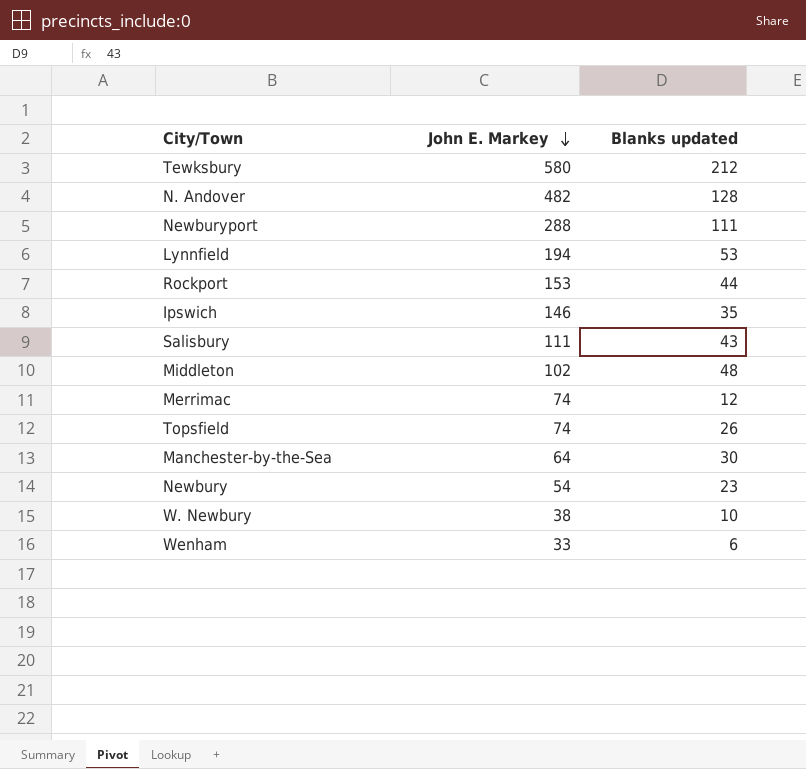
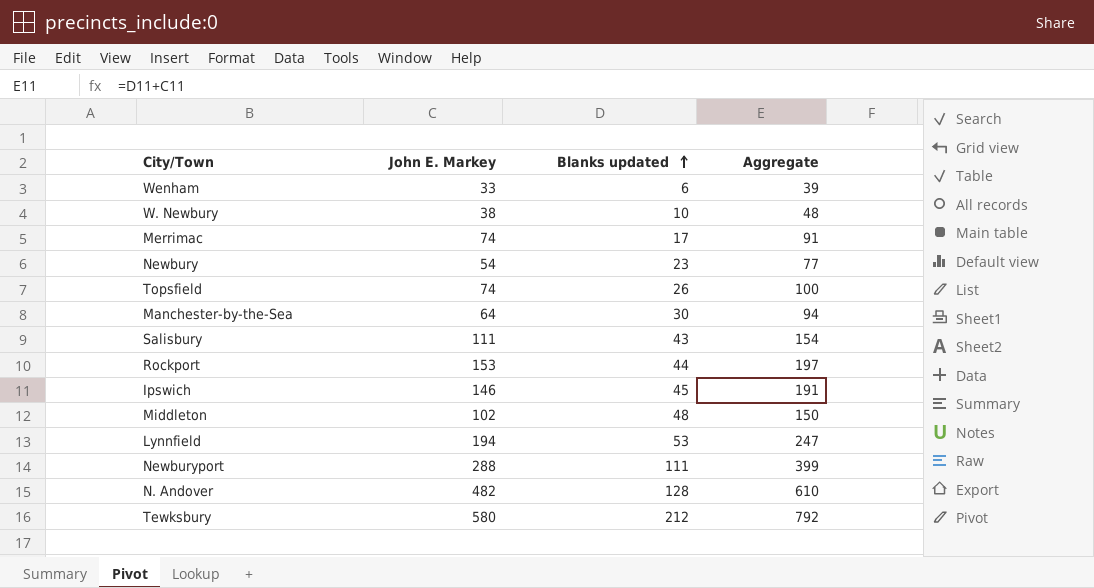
row order: John E. Markey descending -> Blanks updated ascending
column Aggregate | formula: none -> [John E. Markey] + [Blanks updated]
Merrimac | Blanks updated: 12 -> 17
Ipswich | Blanks updated: 35 -> 45

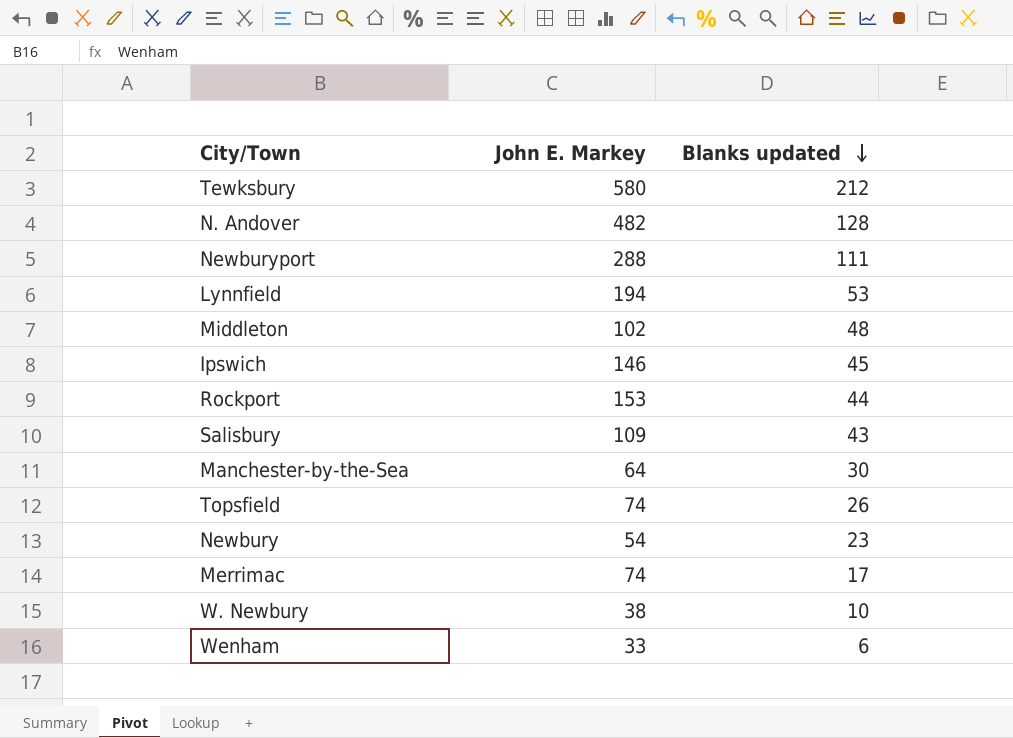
row order: Blanks updated ascending -> Blanks updated descending
column Aggregate | formula: [John E. Markey] + [Blanks updated] -> none
Salisbury | John E. Markey: 111 -> 109

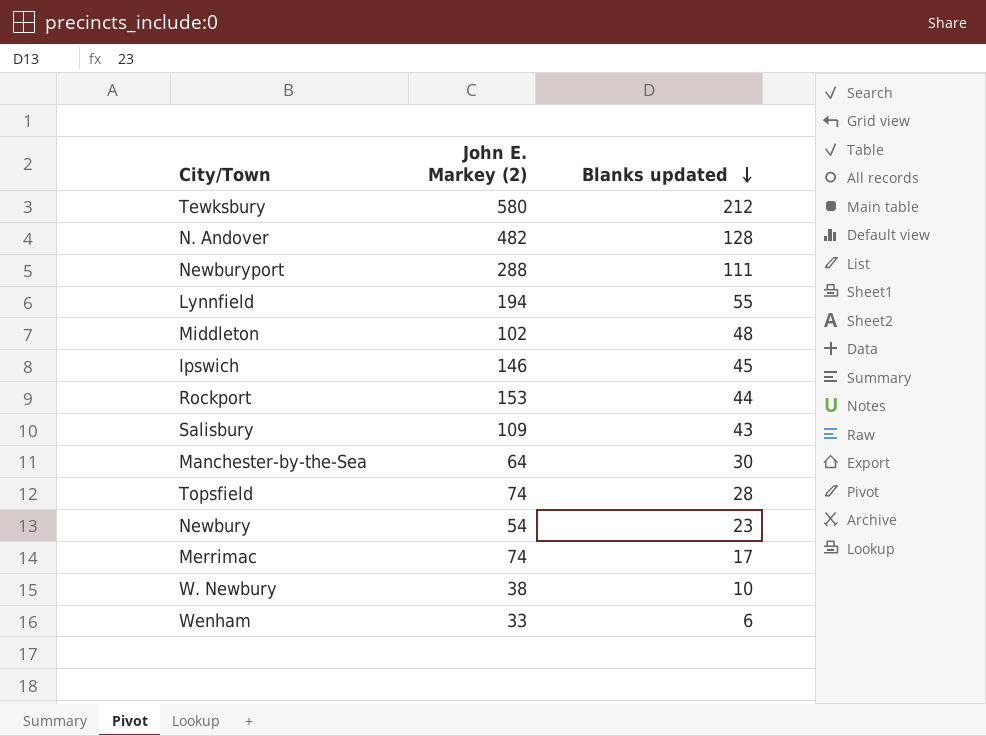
column name: John E. Markey -> John E. Markey (2)
Lynnfield | Blanks updated: 53 -> 55
Topsfield | Blanks updated: 26 -> 28

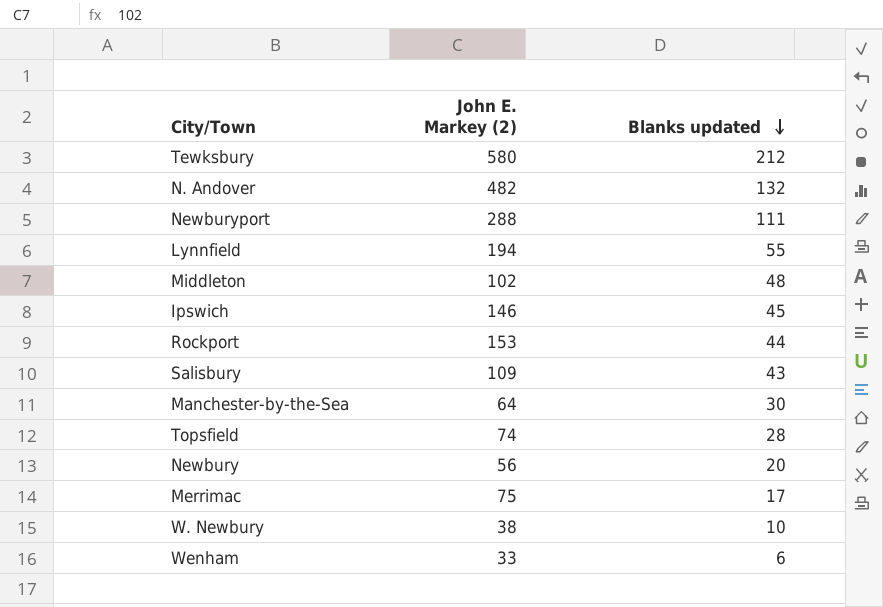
N. Andover | Blanks updated: 128 -> 132
Newbury | John E. Markey (2): 54 -> 56
Newbury | Blanks updated: 23 -> 20
Merrimac | John E. Markey (2): 74 -> 75

